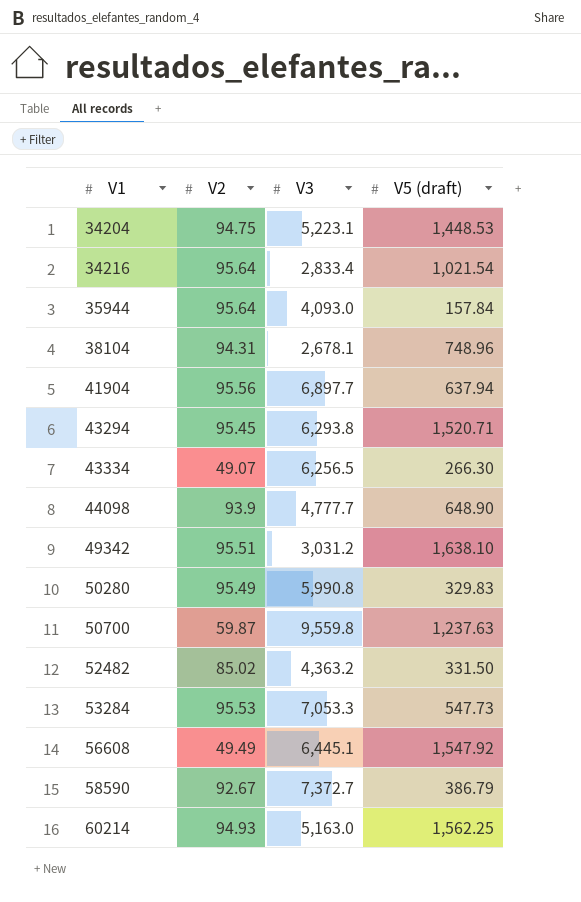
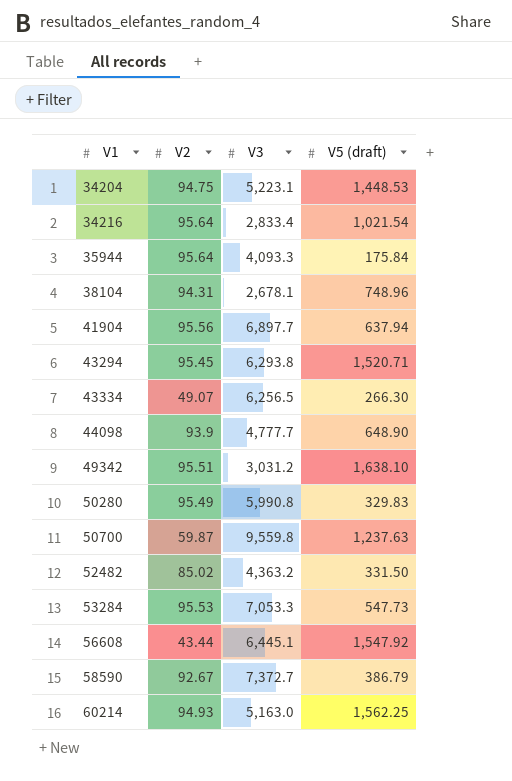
35944 | V3: 4,093.0 -> 4,093.3
35944 | V5 (draft): 157.84 -> 175.84
56608 | V2: 49.49 -> 43.44

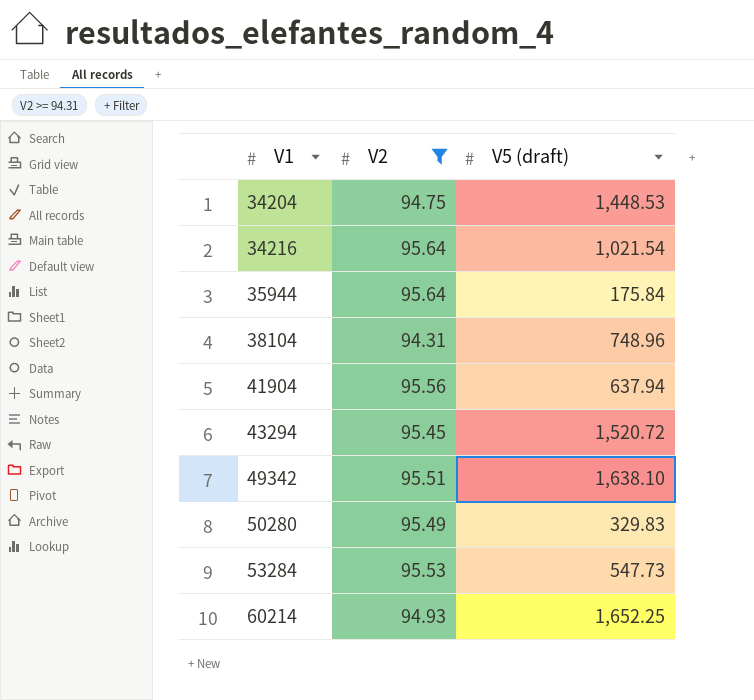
filter: none -> V2 >= 94.31
column V3 | position: 3 -> none
43294 | V5 (draft): 1,520.71 -> 1,520.72
60214 | V5 (draft): 1,562.25 -> 1,652.25

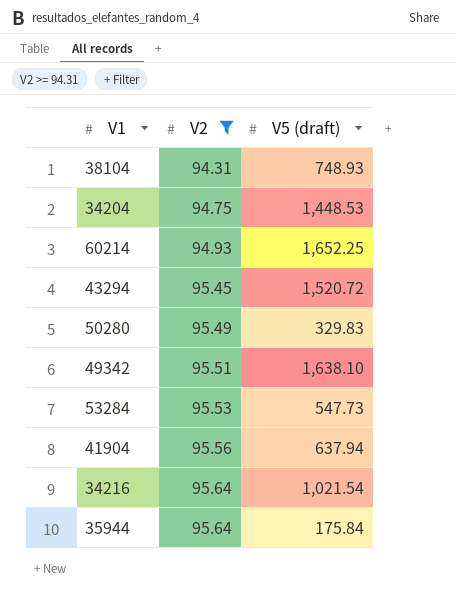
row order: V1 ascending -> V2 ascending
38104 | V5 (draft): 748.96 -> 748.93

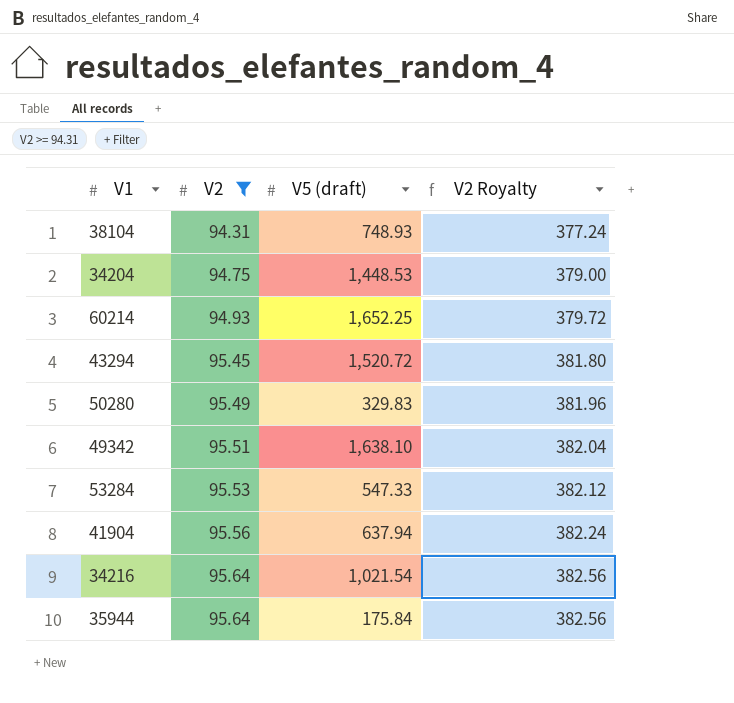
column V2 Royalty | formula: none -> [V2] * 4
53284 | V5 (draft): 547.73 -> 547.33

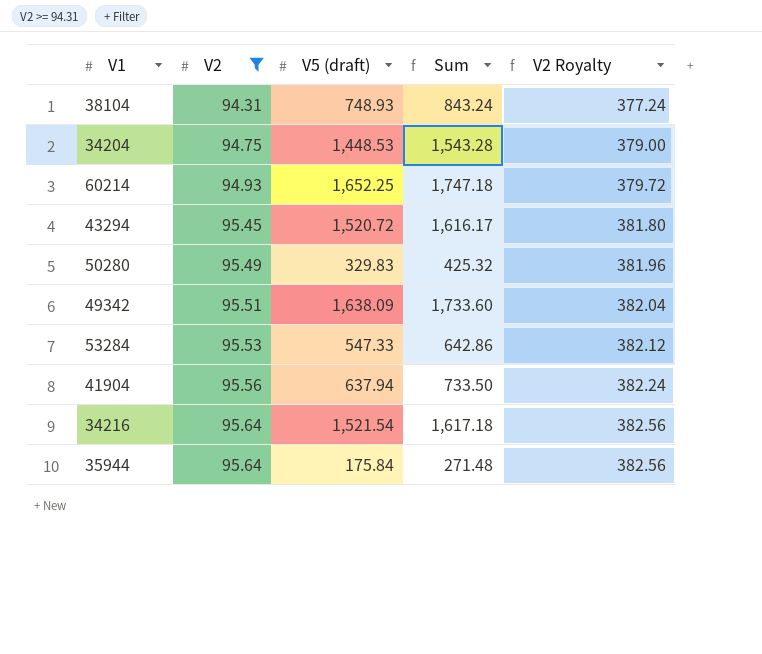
column Sum | formula: none -> [V2] + [V5 (draft)]
49342 | V5 (draft): 1,638.10 -> 1,638.09
34216 | V5 (draft): 1,021.54 -> 1,521.54

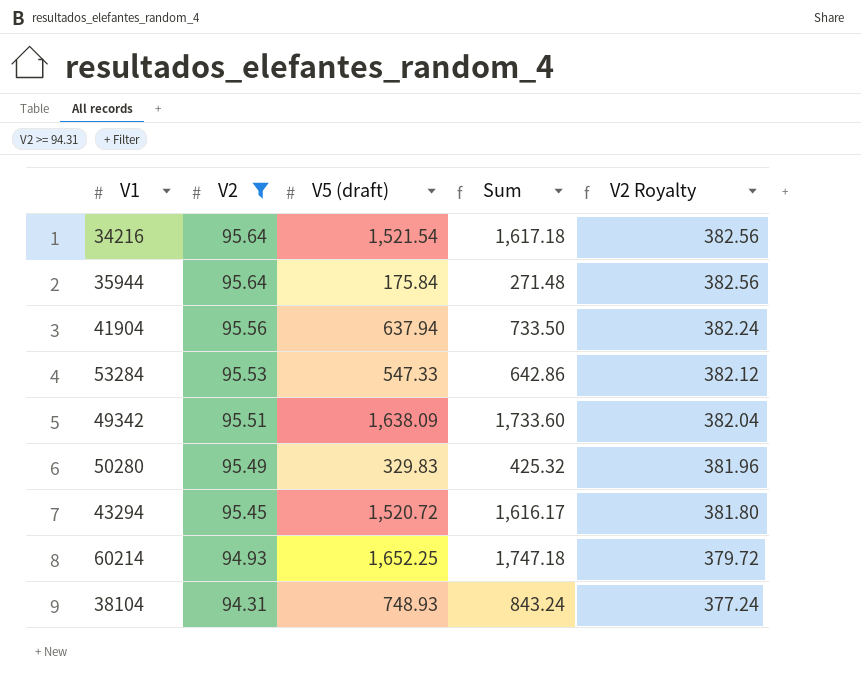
row order: V2 ascending -> V2 descending
row 34204: 94.75 | 1,448.53 | 1,543.28 | 379.00 -> none

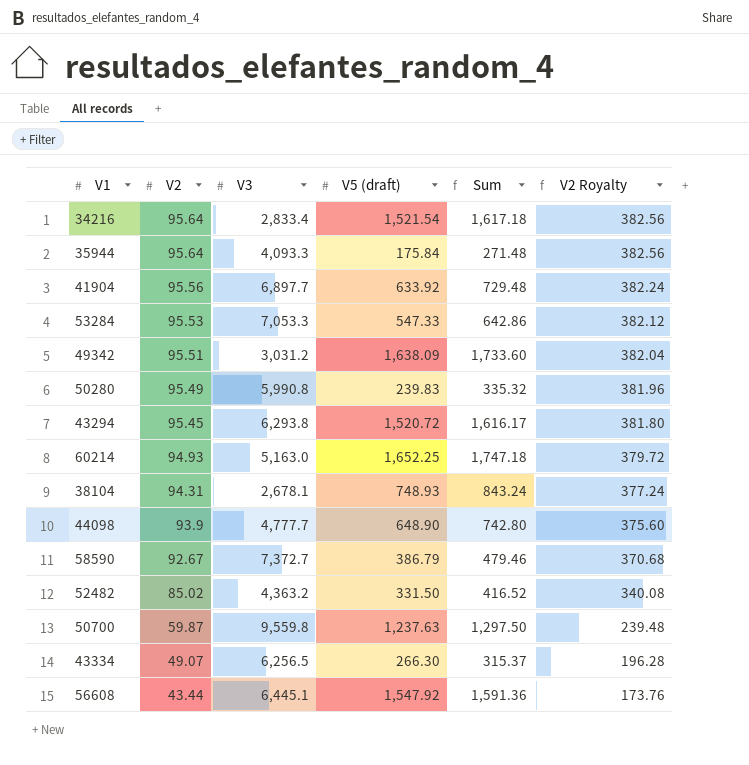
filter: V2 >= 94.31 -> none
column V3 | position: none -> 3
41904 | V5 (draft): 637.94 -> 633.92
41904 | Sum: 733.50 -> 729.48
50280 | V5 (draft): 329.83 -> 239.83
50280 | Sum: 425.32 -> 335.32

